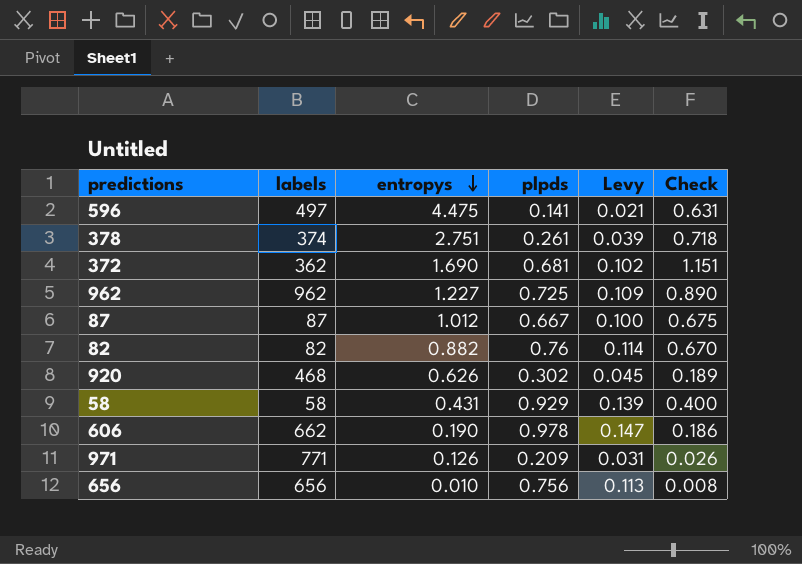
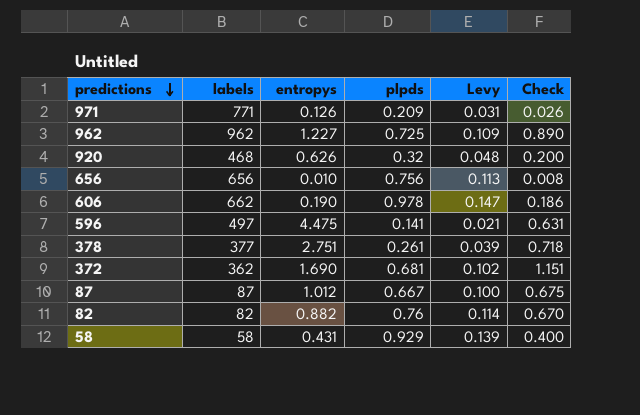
row order: entropys descending -> predictions descending
920 | plpds: 0.302 -> 0.32
920 | Levy: 0.045 -> 0.048
920 | Check: 0.189 -> 0.200
378 | labels: 374 -> 377

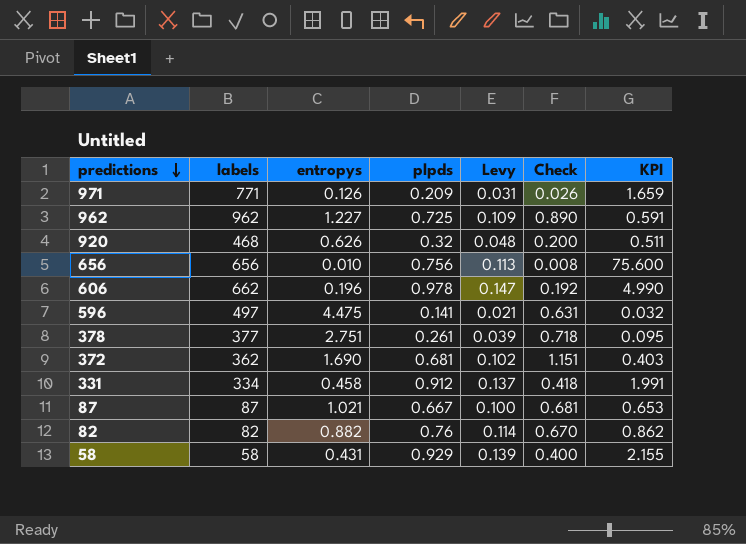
column KPI | formula: none -> [plpds] / [entropys]
606 | entropys: 0.190 -> 0.196
606 | Check: 0.186 -> 0.192
row 331: none -> 334 | 0.458 | 0.912 | 0.137 | 0.418 | 1.991
87 | entropys: 1.012 -> 1.021
87 | Check: 0.675 -> 0.681

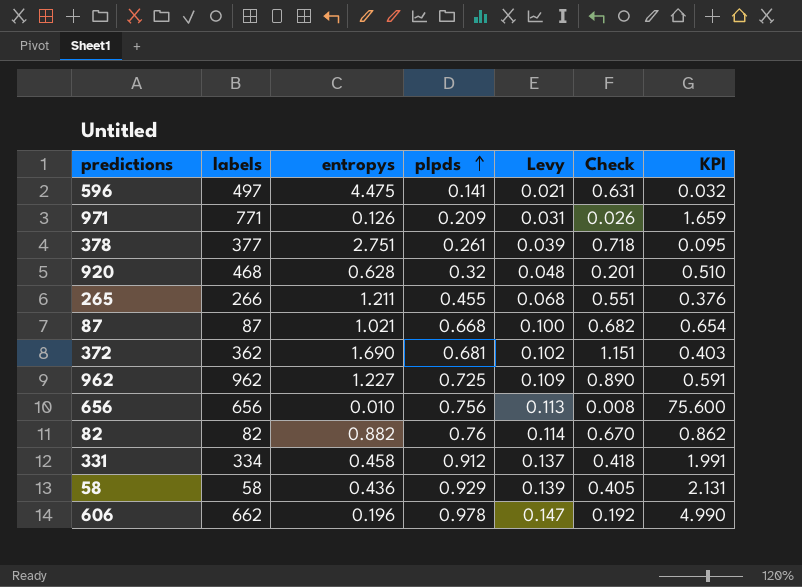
row order: predictions descending -> plpds ascending
920 | entropys: 0.626 -> 0.628
920 | Check: 0.200 -> 0.201
920 | KPI: 0.511 -> 0.510
row 265: none -> 266 | 1.211 | 0.455 | 0.068 | 0.551 | 0.376
87 | plpds: 0.667 -> 0.668
87 | Check: 0.681 -> 0.682
87 | KPI: 0.653 -> 0.654
58 | entropys: 0.431 -> 0.436
58 | Check: 0.400 -> 0.405
58 | KPI: 2.155 -> 2.131

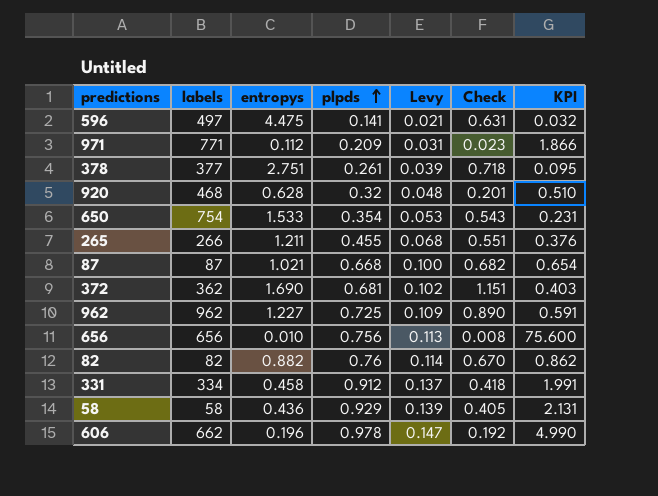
971 | entropys: 0.126 -> 0.112
971 | Check: 0.026 -> 0.023
971 | KPI: 1.659 -> 1.866
row 650: none -> 754 | 1.533 | 0.354 | 0.053 | 0.543 | 0.231

